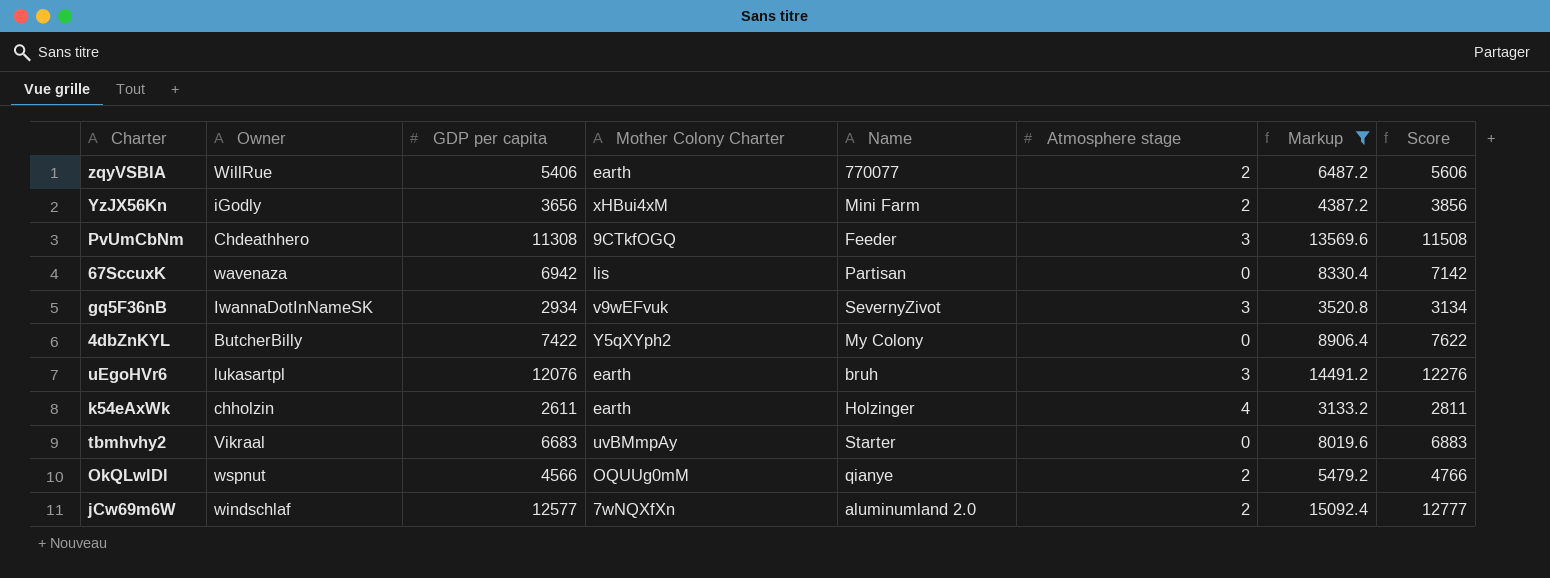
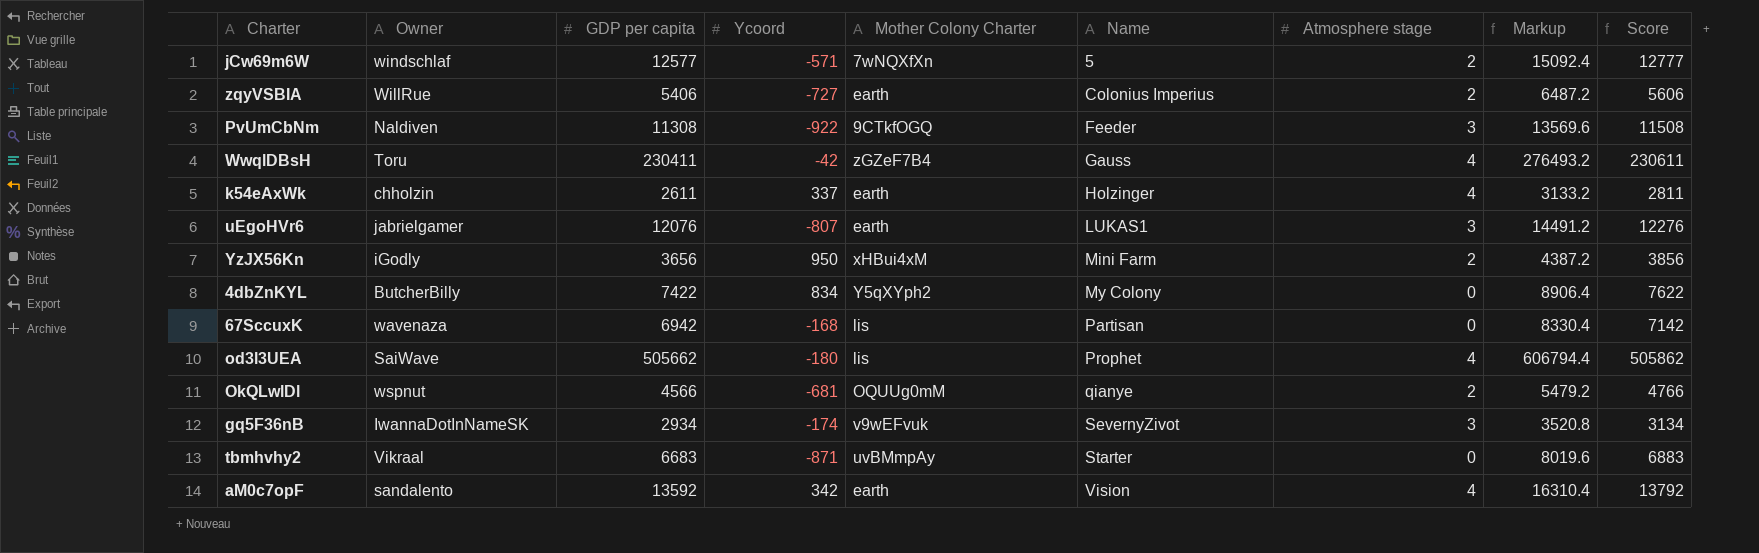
filter: Markup <= 15092.4 -> none
row order: none -> Name ascending
column Ycoord | position: none -> 4
jCw69m6W | Name: aluminumland 2.0 -> 5
zqyVSBIA | Name: 770077 -> Colonius Imperius
PvUmCbNm | Owner: Chdeathhero -> Naldiven
uEgoHVr6 | Owner: lukasartpl -> jabrielgamer
uEgoHVr6 | Name: bruh -> LUKAS1

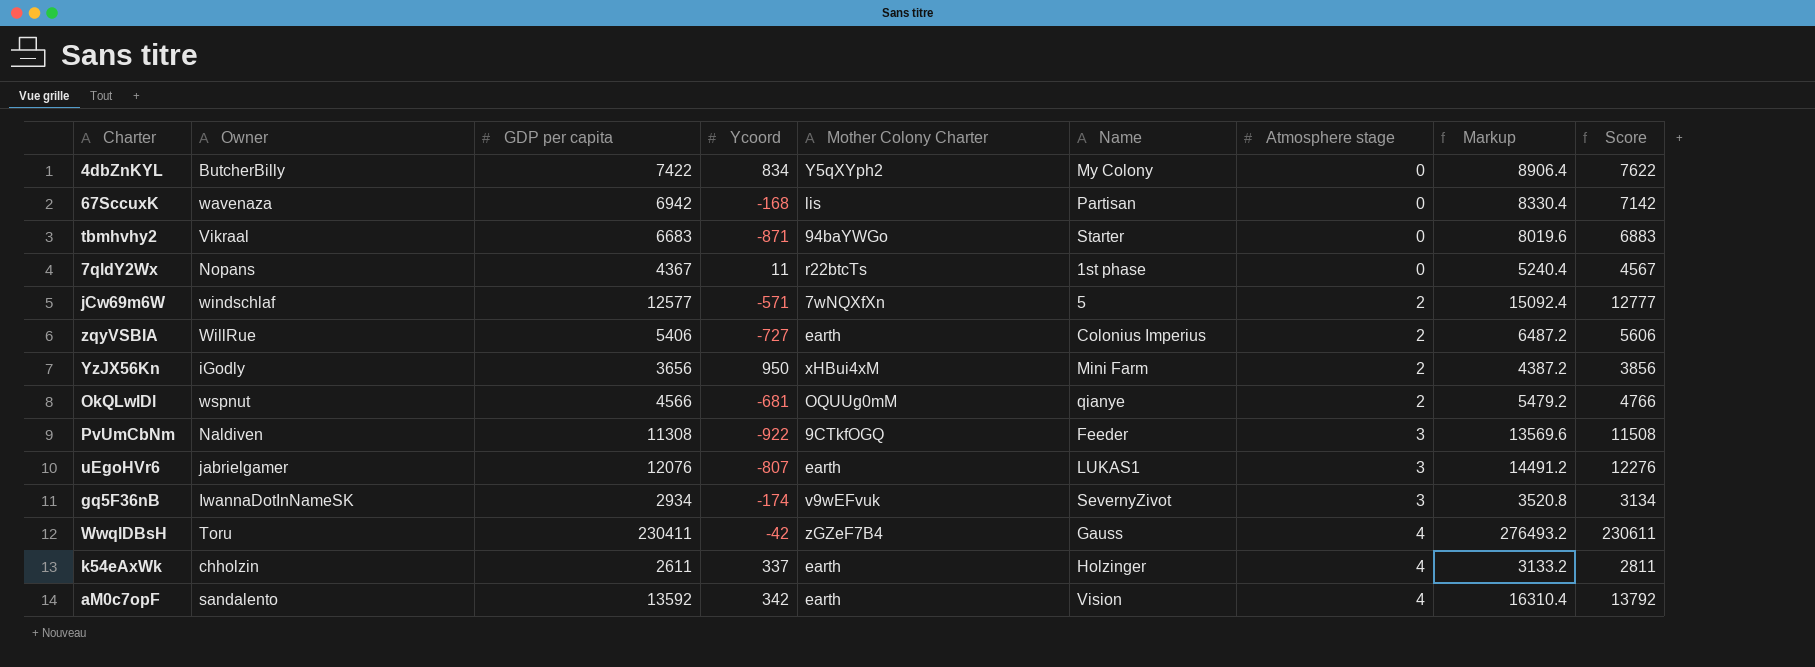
row order: Name ascending -> Atmosphere stage ascending
row od3l3UEA: SaiWave | 505662 | -180 | lis | Prophet | 4 | 606794.4 | 505862 -> none
tbmhvhy2 | Mother Colony Charter: uvBMmpAy -> 94baYWGo
row 7qldY2Wx: none -> Nopans | 4367 | 11 | r22btcTs | 1st phase | 0 | 5240.4 | 4567

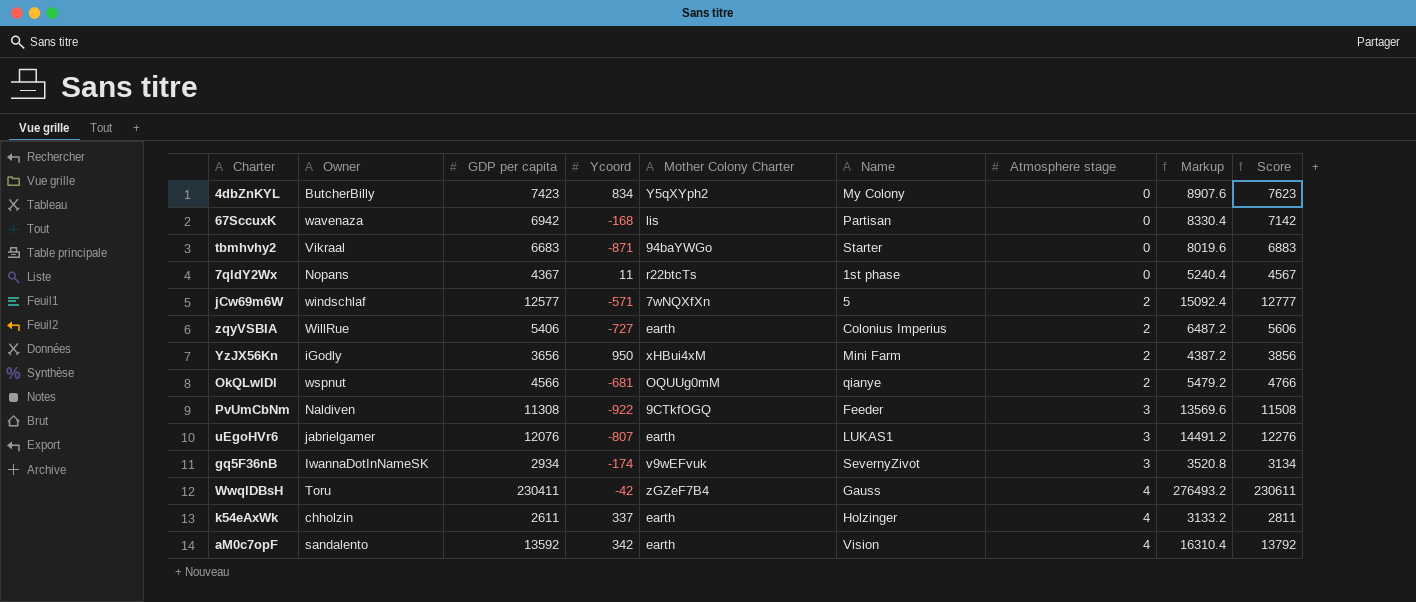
4dbZnKYL | GDP per capita: 7422 -> 7423
4dbZnKYL | Markup: 8906.4 -> 8907.6
4dbZnKYL | Score: 7622 -> 7623

